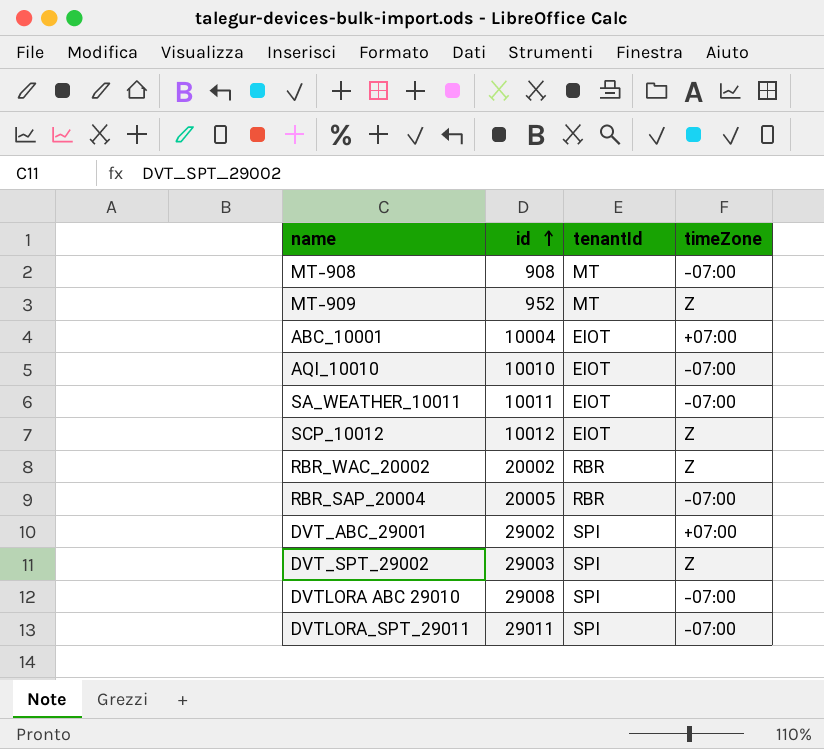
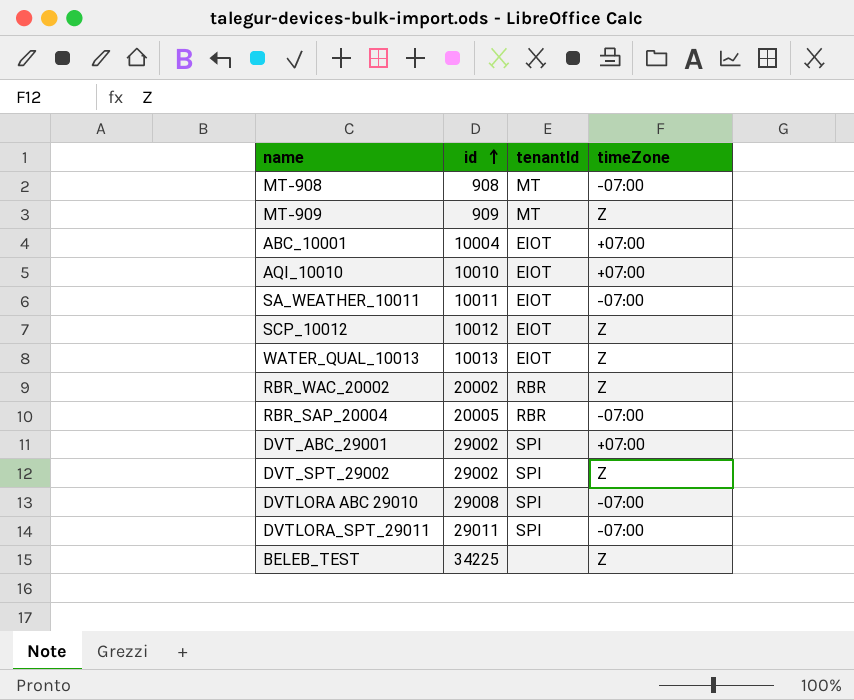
MT-909 | id: 952 -> 909
AQI_10010 | timeZone: -07:00 -> +07:00
row WATER_QUAL_10013: none -> 10013 | EIOT | Z
DVT_SPT_29002 | id: 29003 -> 29002
row BELEB_TEST: none -> 34225 | none | Z

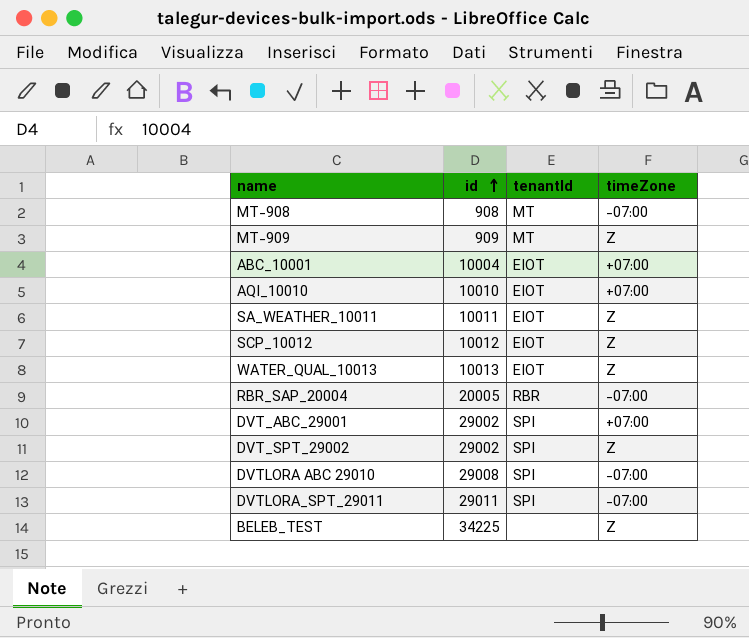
row RBR_WAC_20002: 20002 | RBR | Z -> none
SA_WEATHER_10011 | timeZone: -07:00 -> Z

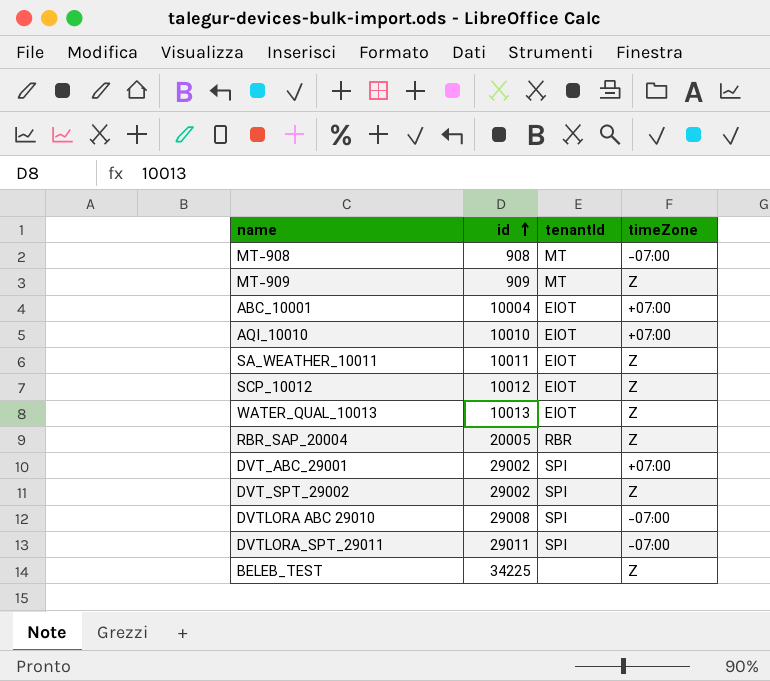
RBR_SAP_20004 | timeZone: -07:00 -> Z

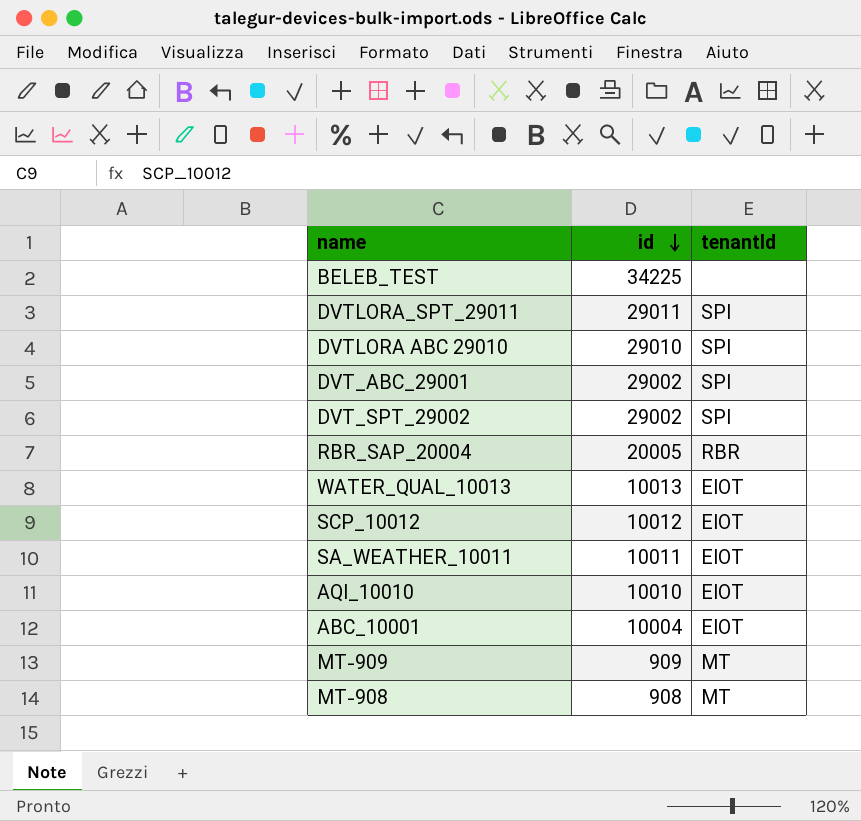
row order: id ascending -> id descending
column timeZone | position: 4 -> none
DVTLORA ABC 29010 | id: 29008 -> 29010

